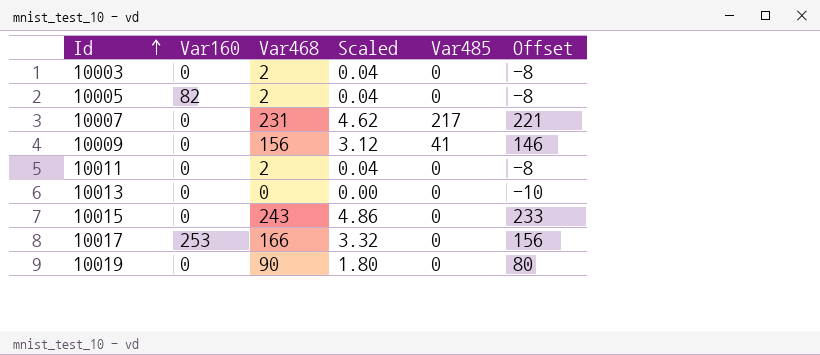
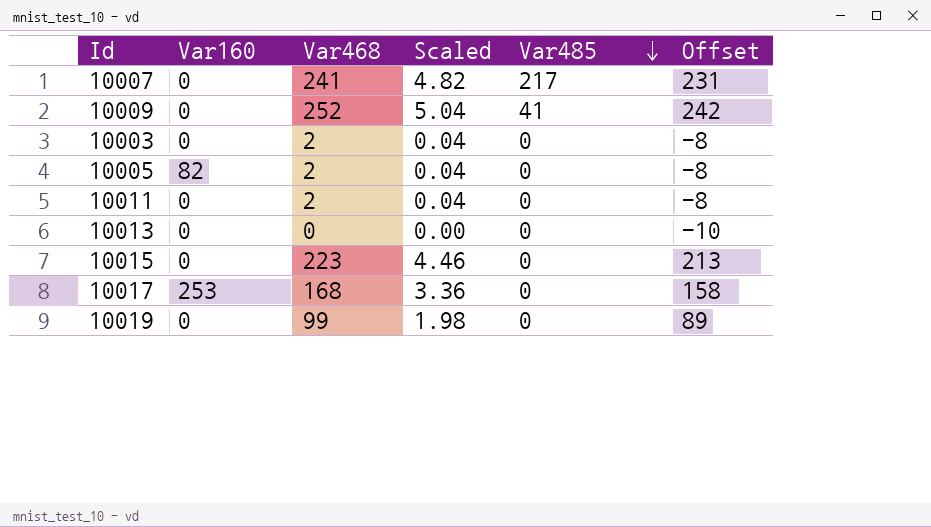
row order: Id ascending -> Var485 descending
10007 | Var468: 231 -> 241
10007 | Scaled: 4.62 -> 4.82
10007 | Offset: 221 -> 231
10009 | Var468: 156 -> 252
10009 | Scaled: 3.12 -> 5.04
10009 | Offset: 146 -> 242
10015 | Var468: 243 -> 223
10015 | Scaled: 4.86 -> 4.46
10015 | Offset: 233 -> 213
10017 | Var468: 166 -> 168
10017 | Scaled: 3.32 -> 3.36
10017 | Offset: 156 -> 158
10019 | Var468: 90 -> 99
10019 | Scaled: 1.80 -> 1.98
10019 | Offset: 80 -> 89

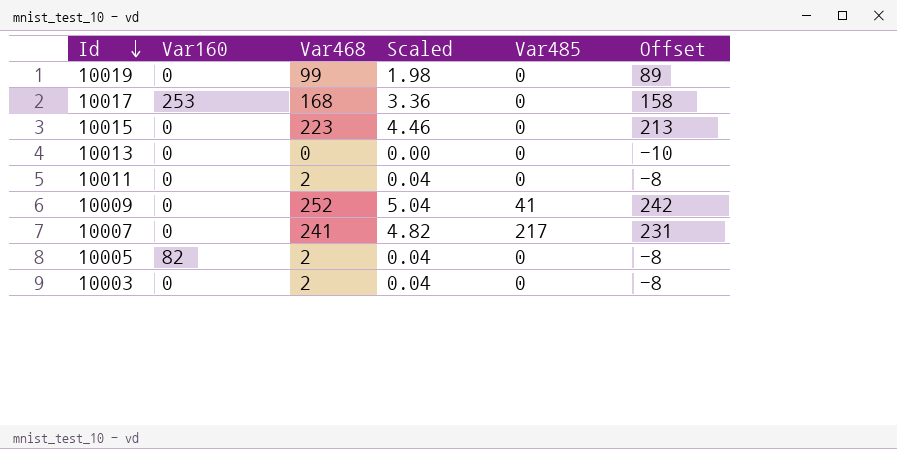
row order: Var485 descending -> Id descending

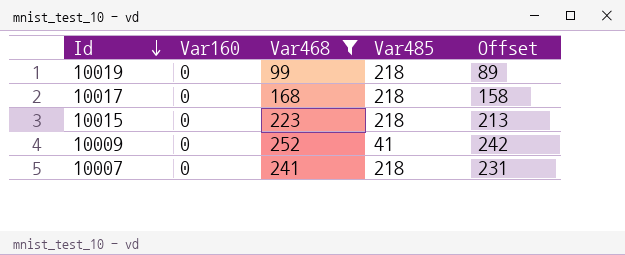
filter: none -> Var468 >= 99
column Scaled | formula: [Var468] * 0.02 -> none
10019 | Var485: 0 -> 218
10017 | Var160: 253 -> 0
10017 | Var485: 0 -> 218
10015 | Var485: 0 -> 218
10007 | Var485: 217 -> 218

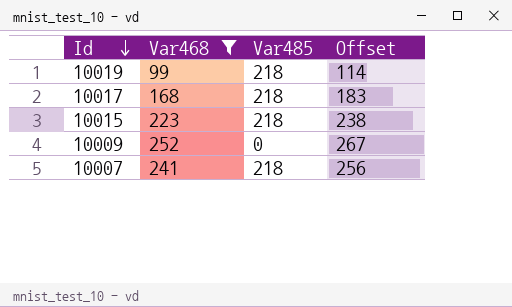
column Var160 | position: 2 -> none
column Offset | formula: [Var468] - 10 -> [Var468] + 15
10009 | Var485: 41 -> 0

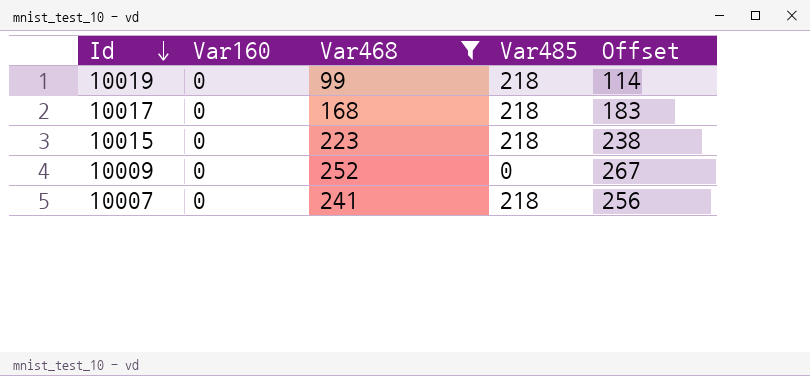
column Var160 | position: none -> 2

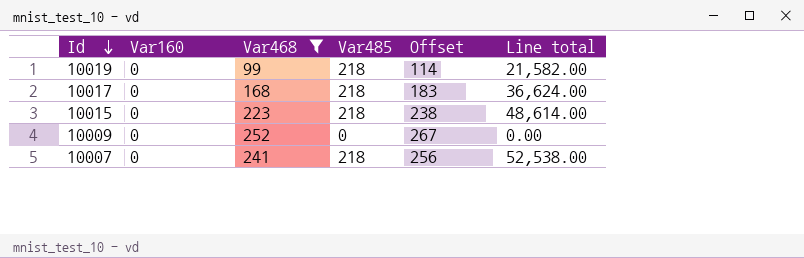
column Line total | formula: none -> [Var468] * [Var485]

